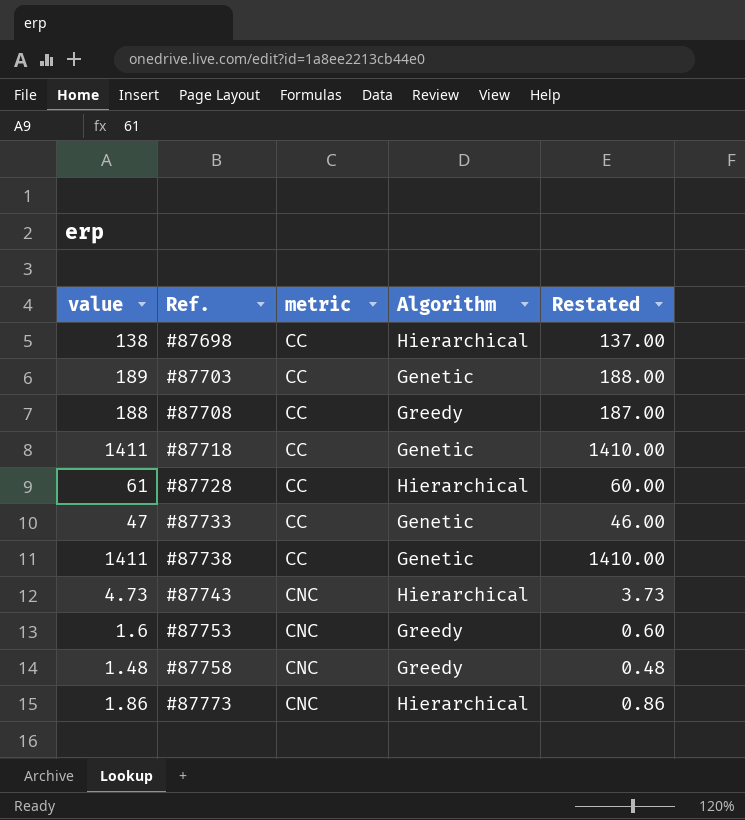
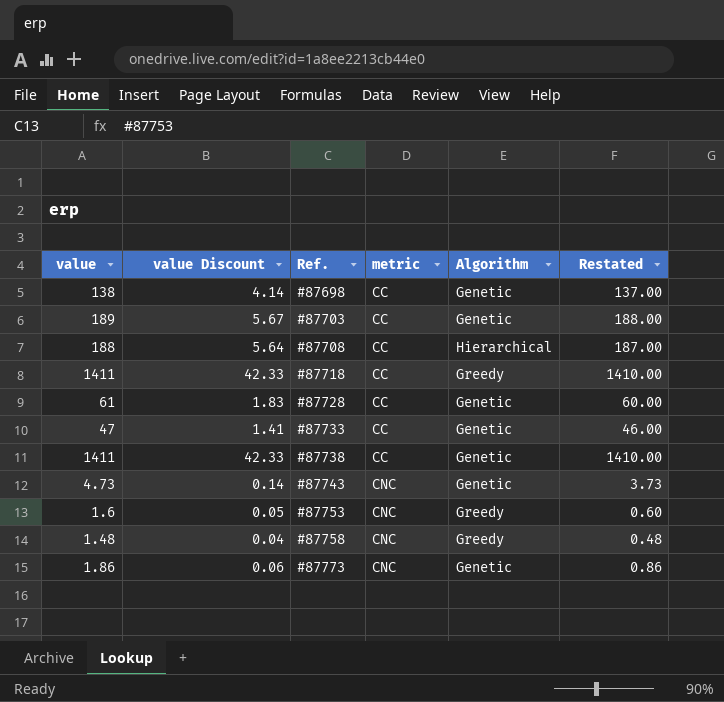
column value Discount | formula: none -> [value] * 0.03
#87698 | Algorithm: Hierarchical -> Genetic
#87708 | Algorithm: Greedy -> Hierarchical
#87718 | Algorithm: Genetic -> Greedy
#87728 | Algorithm: Hierarchical -> Genetic
#87743 | Algorithm: Hierarchical -> Genetic
#87773 | Algorithm: Hierarchical -> Genetic

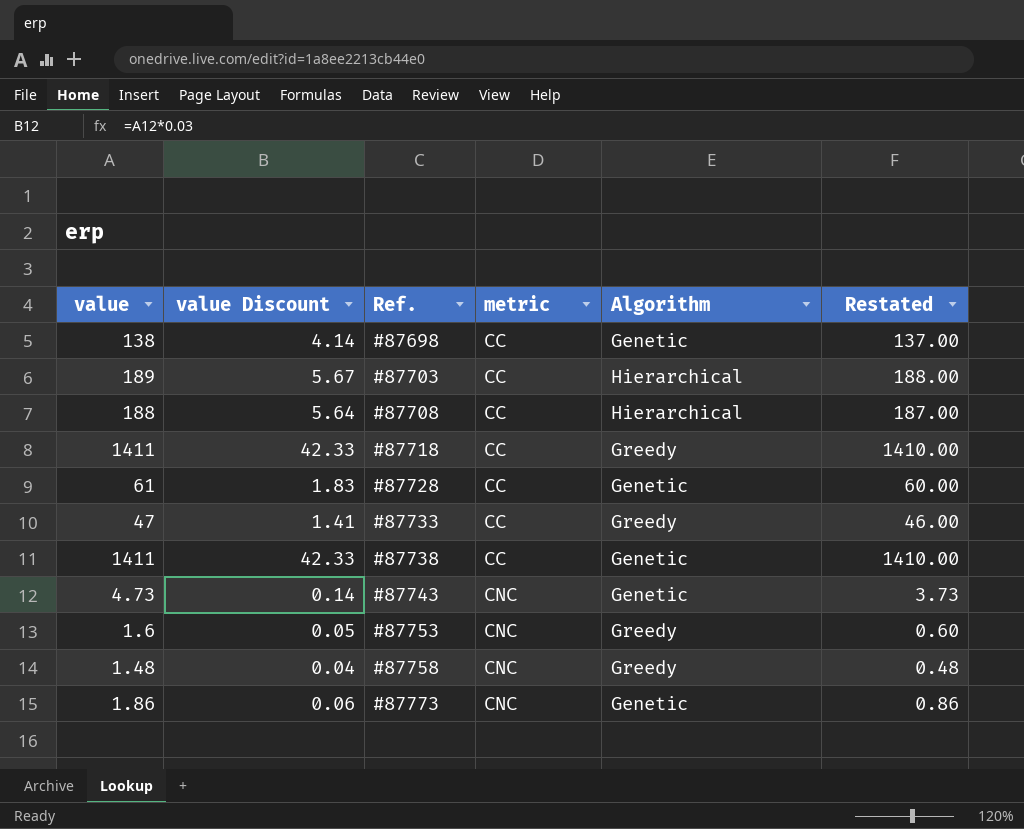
#87703 | Algorithm: Genetic -> Hierarchical
#87733 | Algorithm: Genetic -> Greedy

